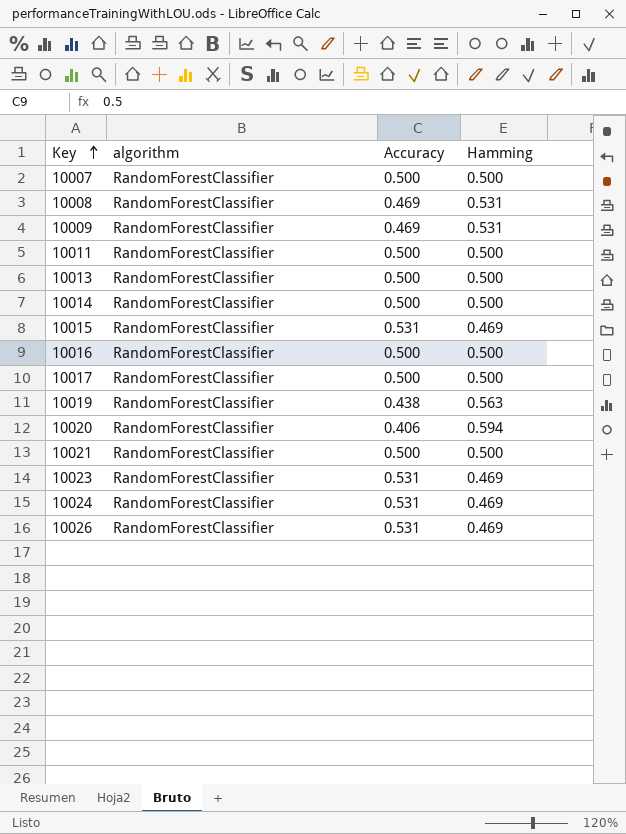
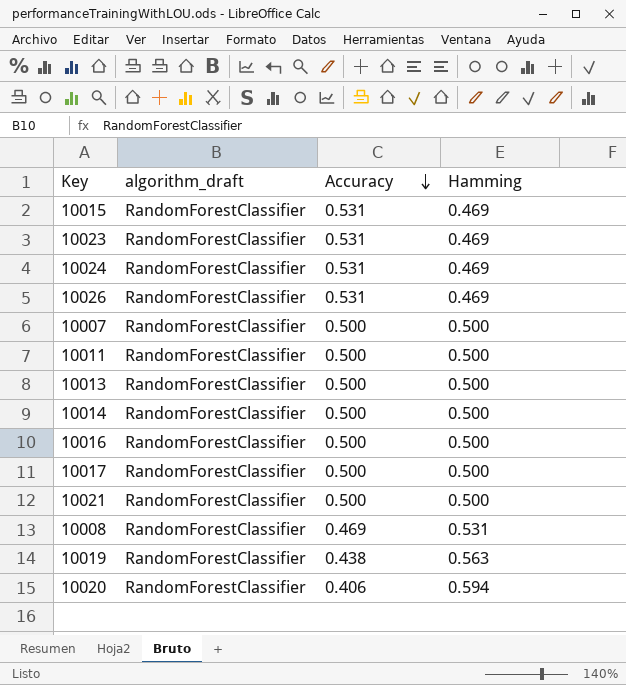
row order: Key ascending -> Accuracy descending
column name: algorithm -> algorithm_draft
row 10009: RandomForestClassifier | 0.469 | 0.531 -> none

